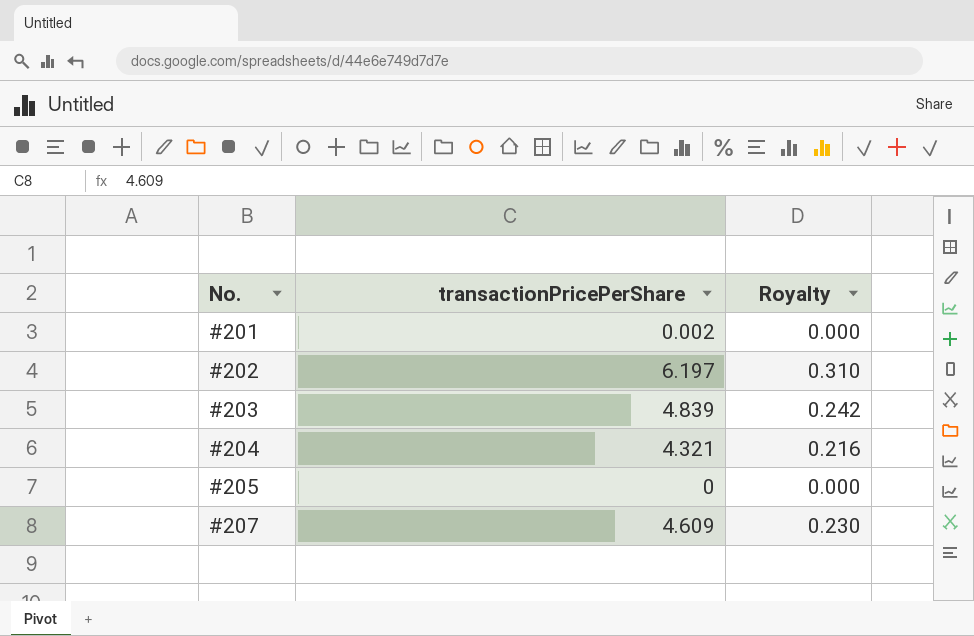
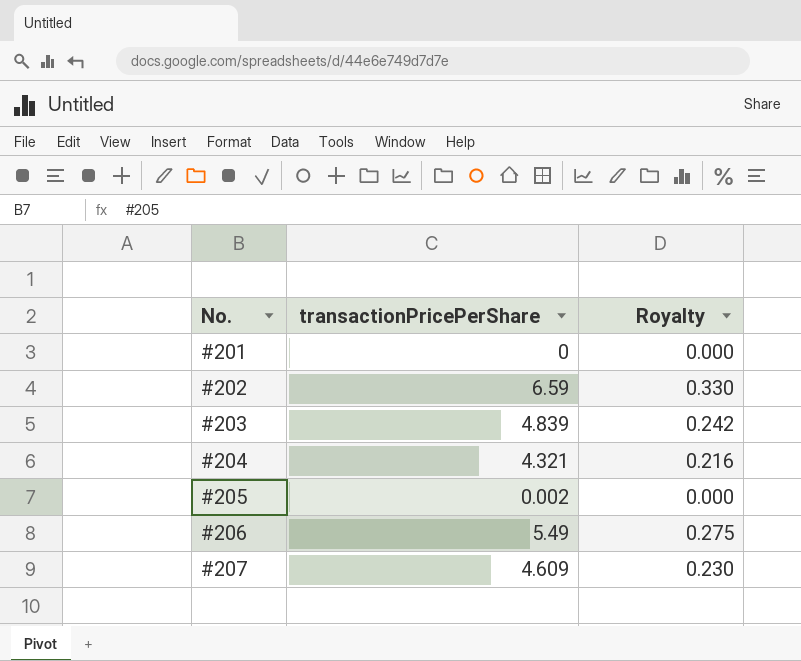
#201 | transactionPricePerShare: 0.002 -> 0
#202 | transactionPricePerShare: 6.197 -> 6.59
#202 | Royalty: 0.310 -> 0.330
#205 | transactionPricePerShare: 0 -> 0.002
row #206: none -> 5.49 | 0.275

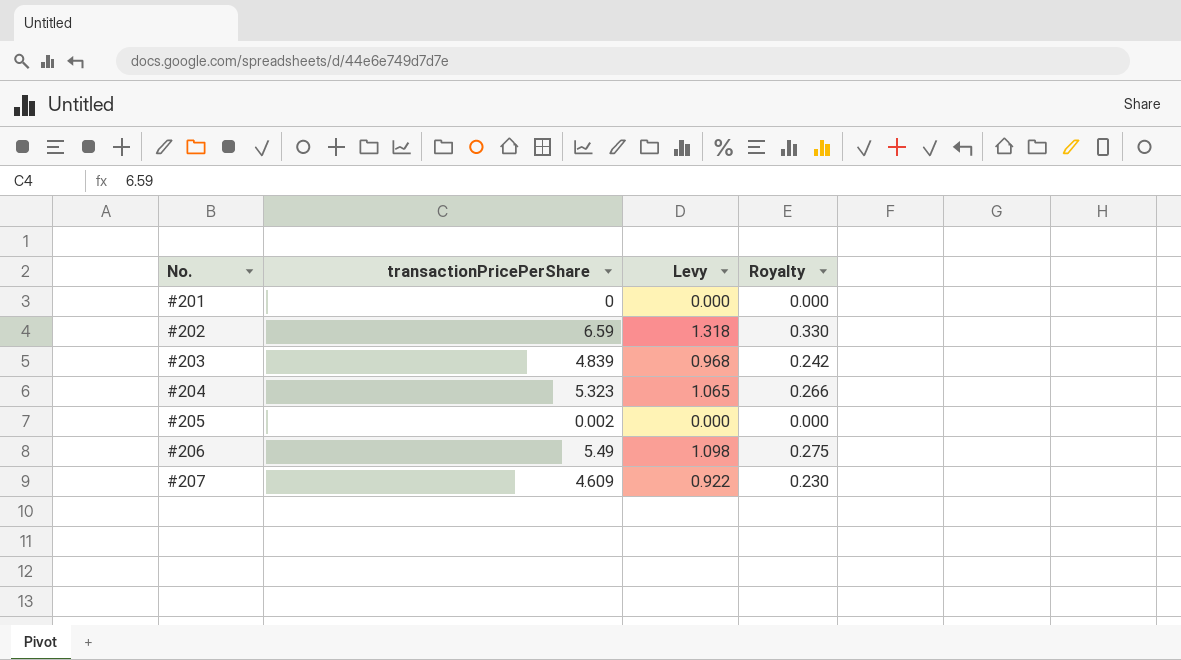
column Levy | formula: none -> [transactionPricePerShare] * 0.2
#204 | transactionPricePerShare: 4.321 -> 5.323
#204 | Royalty: 0.216 -> 0.266

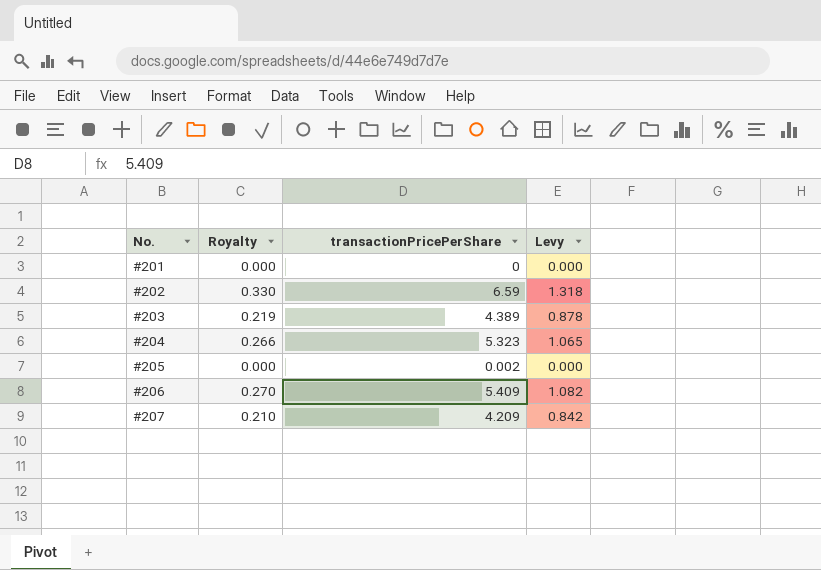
column Royalty | position: 4 -> 2
#203 | Royalty: 0.242 -> 0.219
#203 | transactionPricePerShare: 4.839 -> 4.389
#203 | Levy: 0.968 -> 0.878
#206 | Royalty: 0.275 -> 0.270
#206 | transactionPricePerShare: 5.49 -> 5.409
#206 | Levy: 1.098 -> 1.082
#207 | Royalty: 0.230 -> 0.210
#207 | transactionPricePerShare: 4.609 -> 4.209
#207 | Levy: 0.922 -> 0.842

